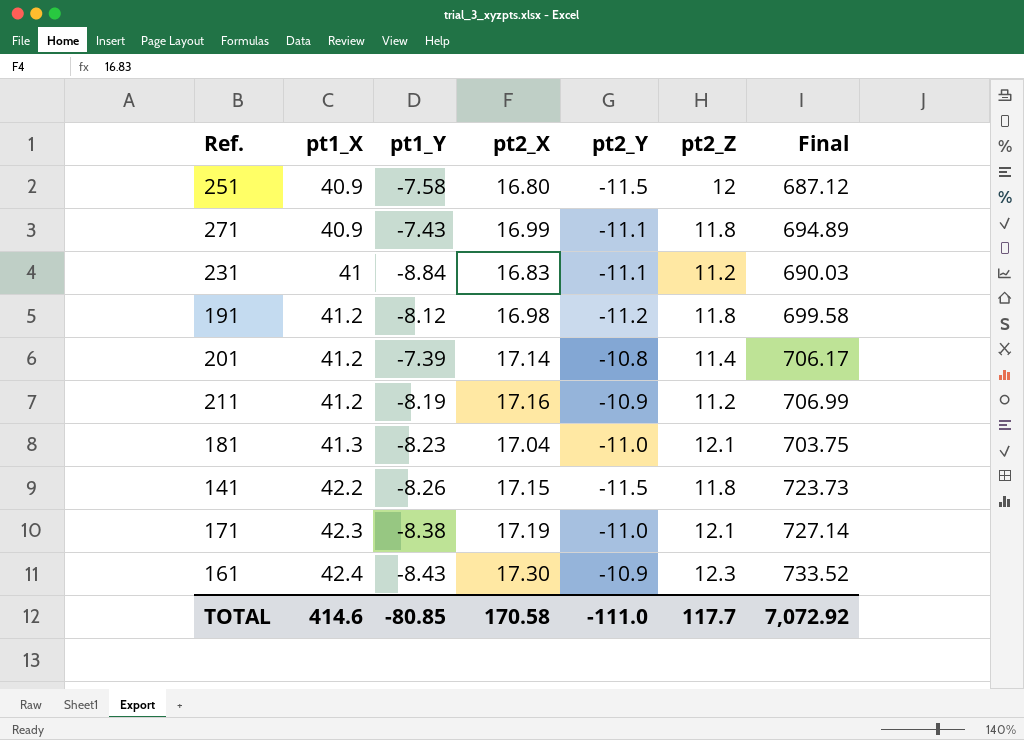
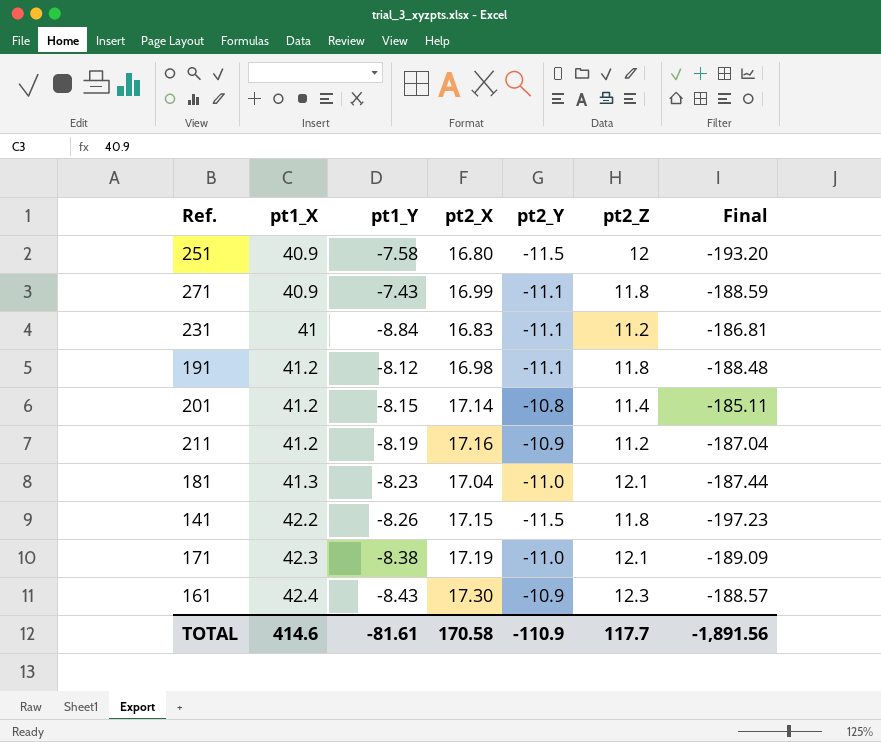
column Final | formula: [pt1_X] * [pt2_X] -> [pt2_X] * [pt2_Y]
191 | pt2_Y: -11.2 -> -11.1
201 | pt1_Y: -7.39 -> -8.15
TOTAL | pt1_Y: -80.85 -> -81.61
TOTAL | pt2_Y: -111.0 -> -110.9
TOTAL | Final: 7,072.92 -> -1,891.56

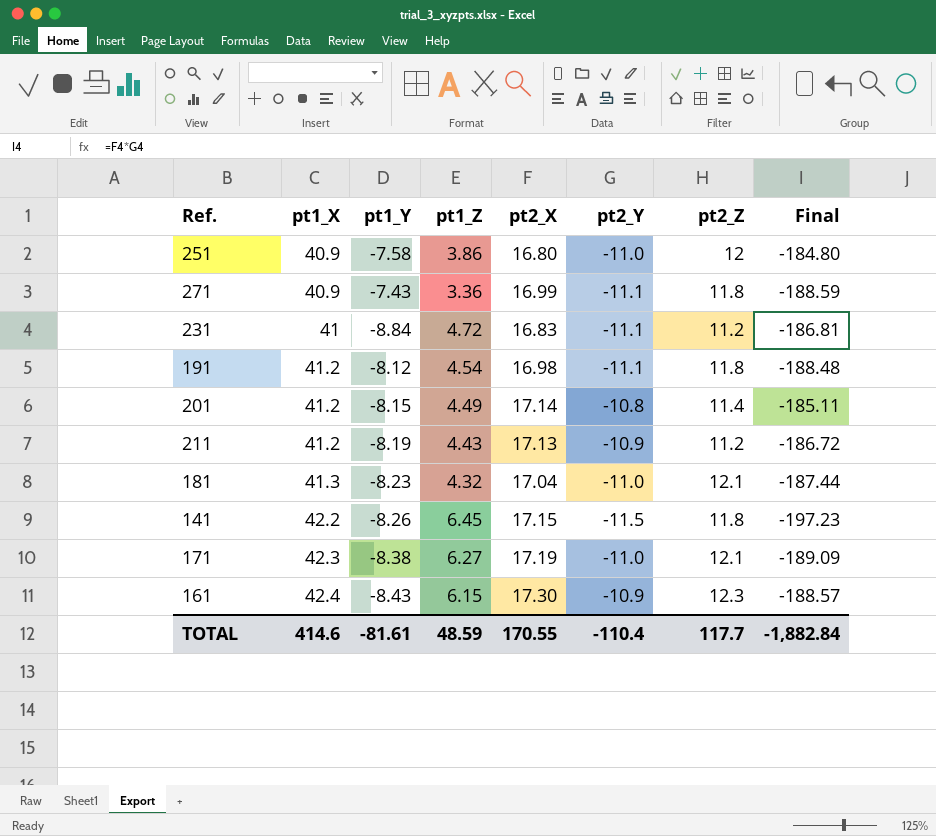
column pt1_Z | position: none -> 4
251 | pt2_Y: -11.5 -> -11.0
251 | Final: -193.20 -> -184.80
211 | pt2_X: 17.16 -> 17.13
211 | Final: -187.04 -> -186.72
TOTAL | pt2_X: 170.58 -> 170.55
TOTAL | pt2_Y: -110.9 -> -110.4
TOTAL | Final: -1,891.56 -> -1,882.84

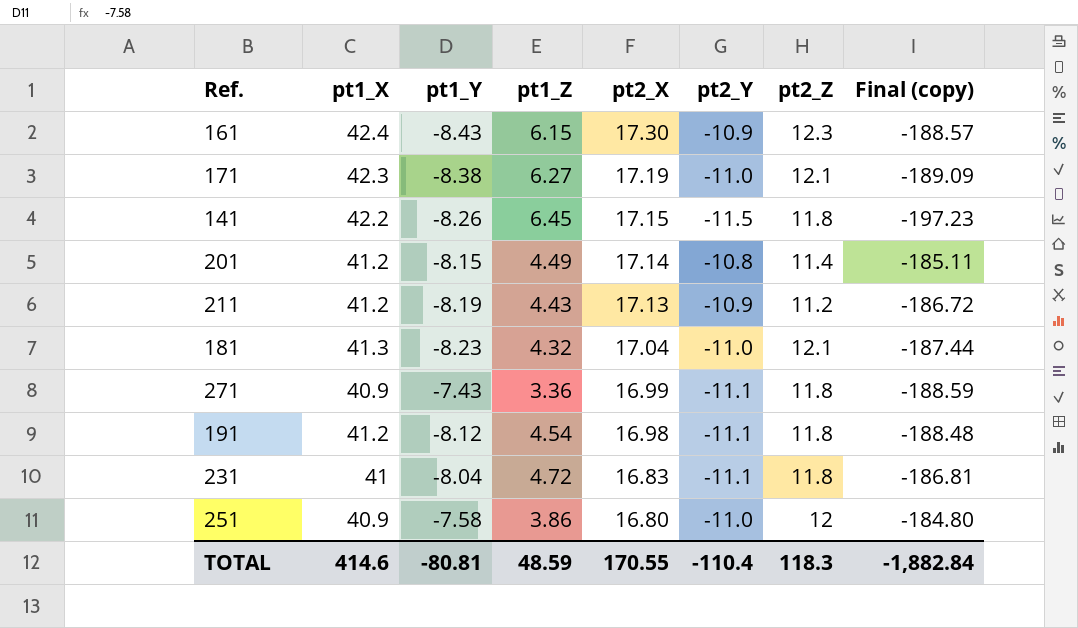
row order: pt1_X ascending -> pt2_X descending
column name: Final -> Final (copy)
231 | pt1_Y: -8.84 -> -8.04
231 | pt2_Z: 11.2 -> 11.8
TOTAL | pt1_Y: -81.61 -> -80.81
TOTAL | pt2_Z: 117.7 -> 118.3

